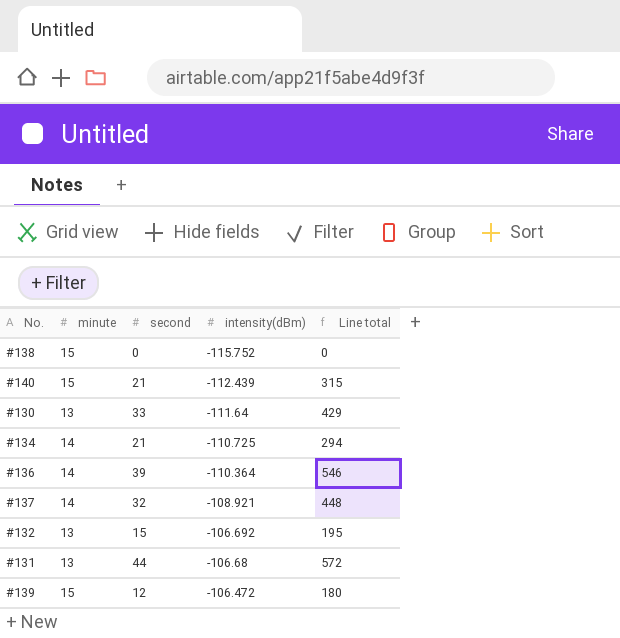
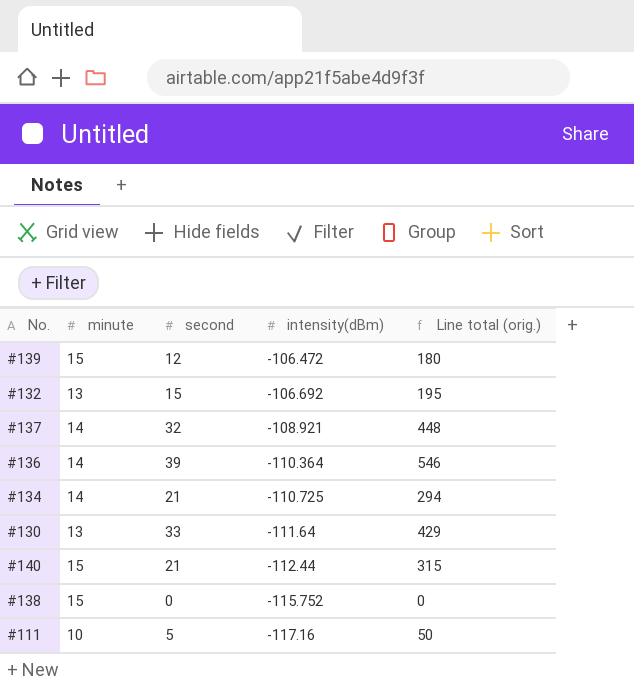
row order: intensity(dBm) ascending -> intensity(dBm) descending
column name: Line total -> Line total (orig.)
row #131: 13 | 44 | -106.68 | 572 -> none
#140 | intensity(dBm): -112.439 -> -112.44
row #111: none -> 10 | 5 | -117.16 | 50

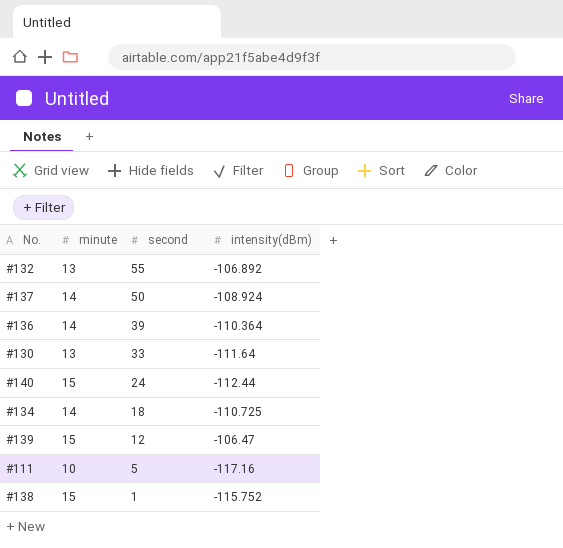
row order: intensity(dBm) descending -> second descending
column Line total (orig.) | formula: [minute] * [second] -> none
#132 | second: 15 -> 55
#132 | intensity(dBm): -106.692 -> -106.892
#137 | second: 32 -> 50
#137 | intensity(dBm): -108.921 -> -108.924
#140 | second: 21 -> 24
#134 | second: 21 -> 18
#139 | intensity(dBm): -106.472 -> -106.47
#138 | second: 0 -> 1

